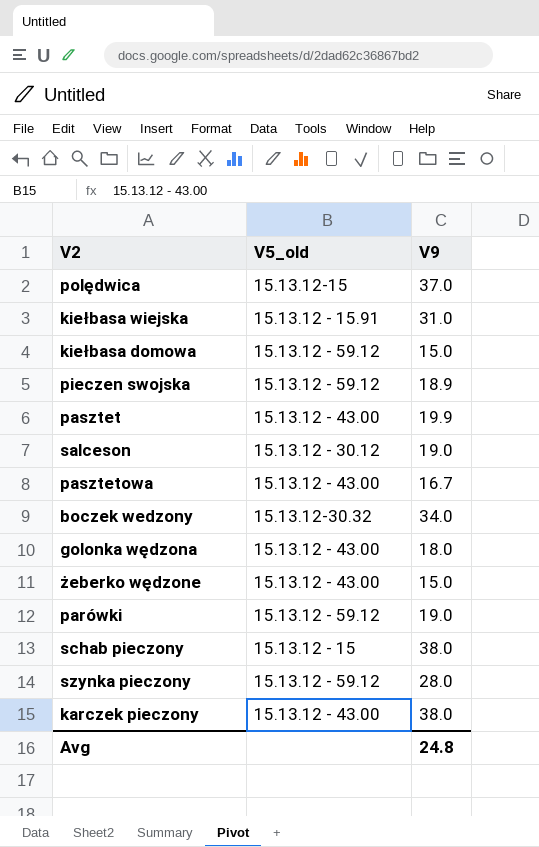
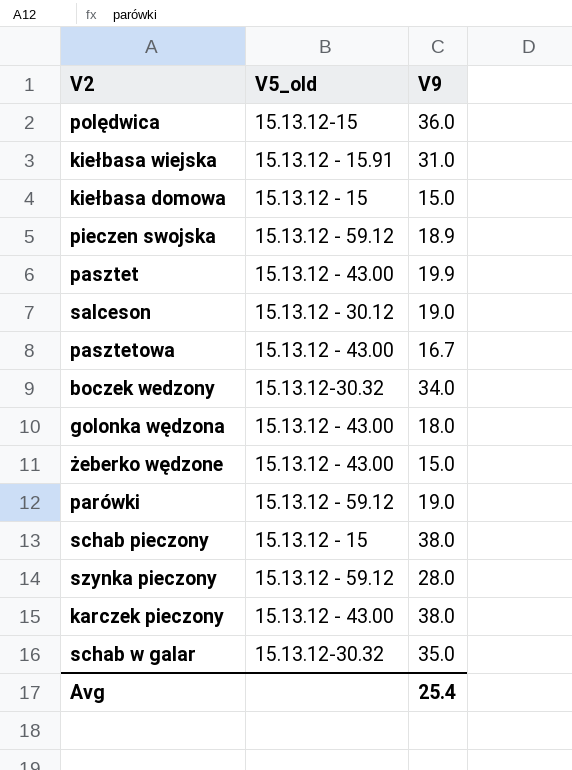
polędwica | V9: 37.0 -> 36.0
kiełbasa domowa | V5_old: 15.13.12 - 59.12 -> 15.13.12 - 15
row schab w galar: none -> 15.13.12-30.32 | 35.0
Avg | V9: 24.8 -> 25.4

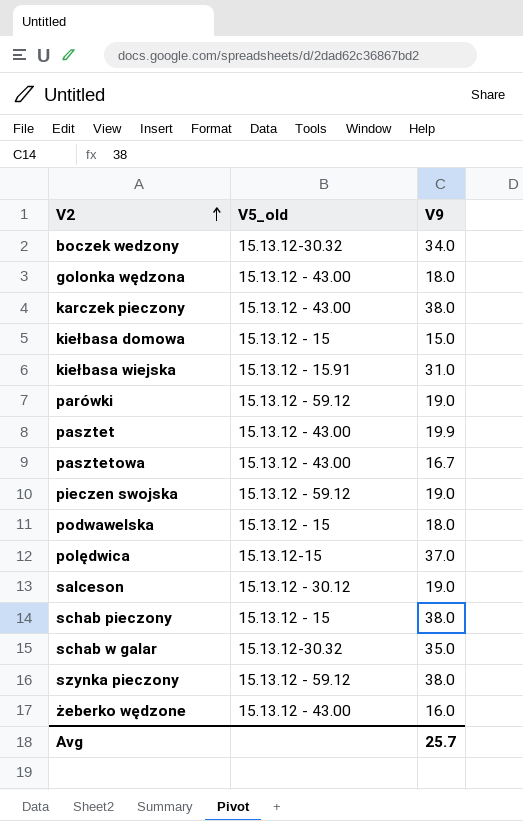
row order: none -> V2 ascending
pieczen swojska | V9: 18.9 -> 19.0
row podwawelska: none -> 15.13.12 - 15 | 18.0
polędwica | V9: 36.0 -> 37.0
szynka pieczony | V9: 28.0 -> 38.0
żeberko wędzone | V9: 15.0 -> 16.0
Avg | V9: 25.4 -> 25.7

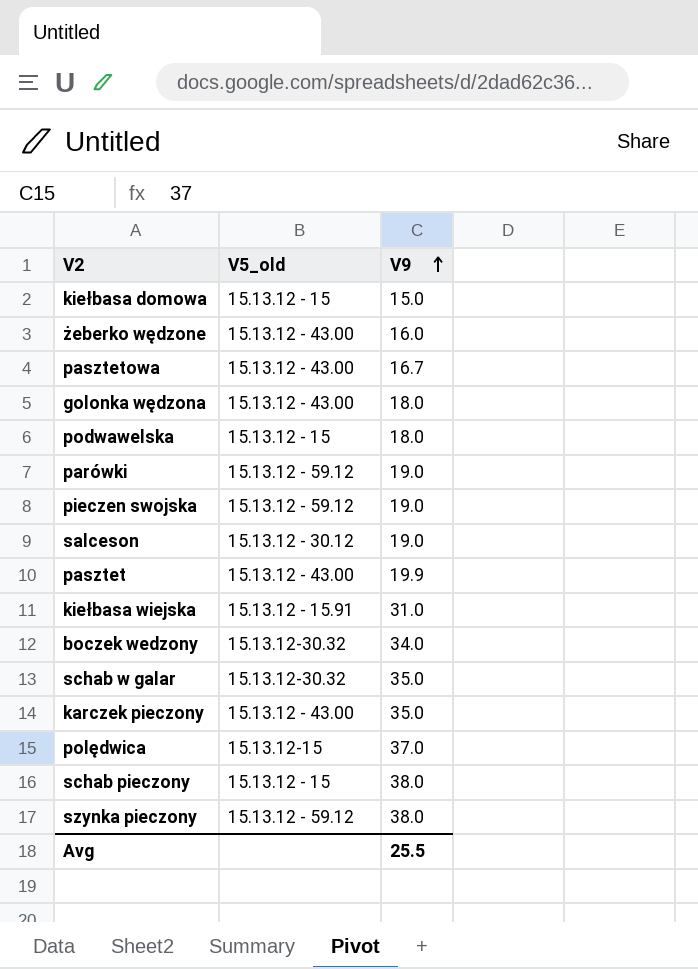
row order: V2 ascending -> V9 ascending
karczek pieczony | V9: 38.0 -> 35.0
Avg | V9: 25.7 -> 25.5

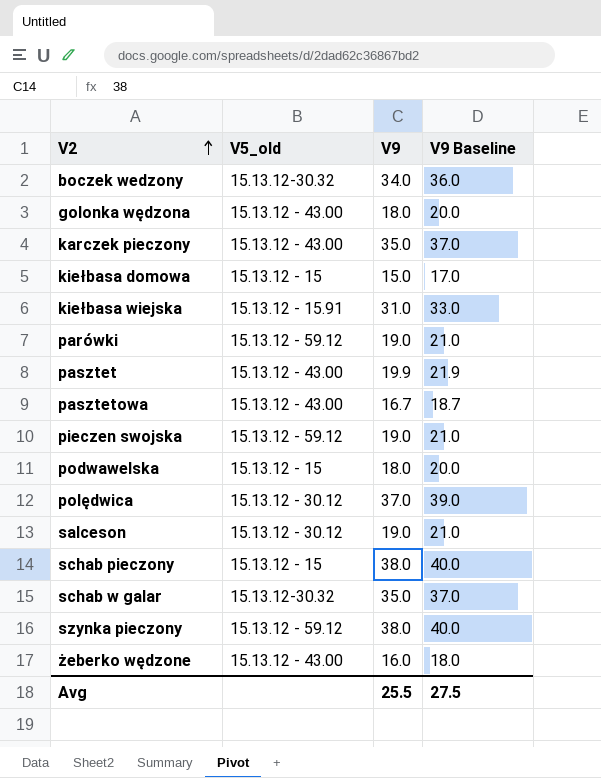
row order: V9 ascending -> V2 ascending
column V9 Baseline | formula: none -> [V9] + 2
polędwica | V5_old: 15.13.12-15 -> 15.13.12 - 30.12

